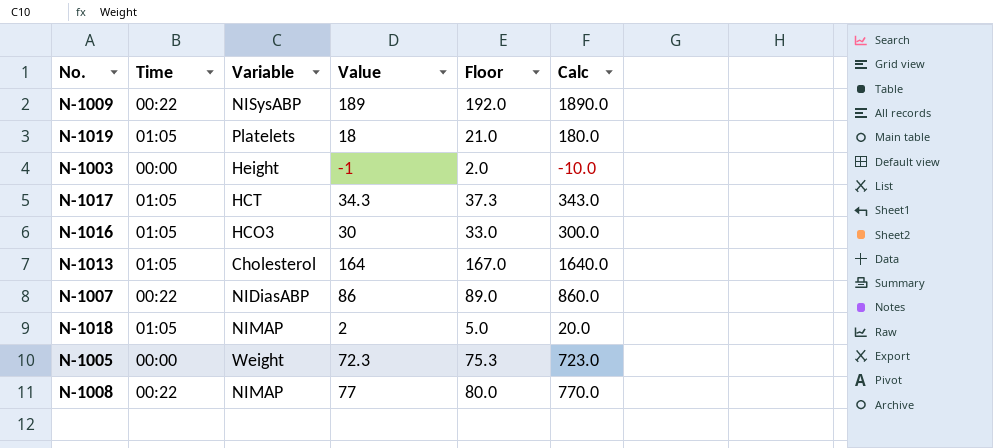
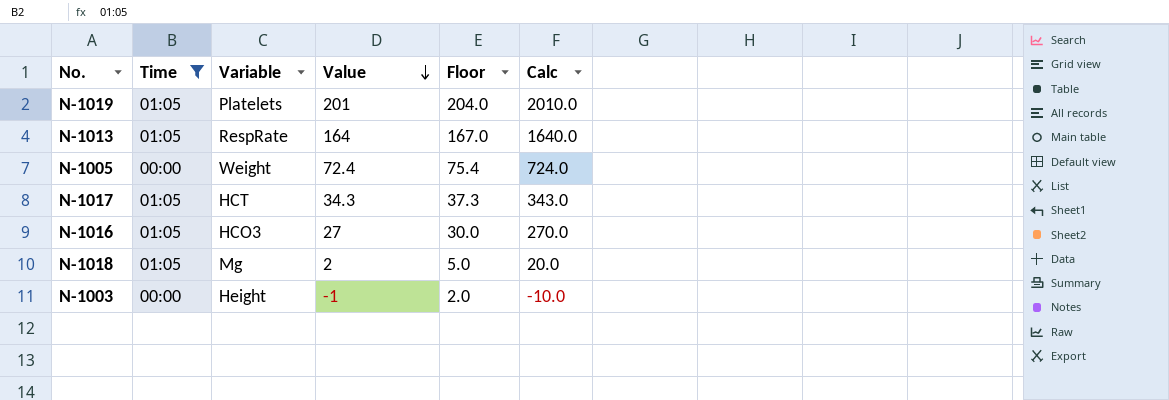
filter: none -> Time != 00:22
row order: none -> Value descending
N-1019 | Value: 18 -> 201
N-1019 | Floor: 21.0 -> 204.0
N-1019 | Calc: 180.0 -> 2010.0
N-1013 | Variable: Cholesterol -> RespRate
N-1005 | Value: 72.3 -> 72.4
N-1005 | Floor: 75.3 -> 75.4
N-1005 | Calc: 723.0 -> 724.0
N-1016 | Value: 30 -> 27
N-1016 | Floor: 33.0 -> 30.0
N-1016 | Calc: 300.0 -> 270.0
N-1018 | Variable: NIMAP -> Mg

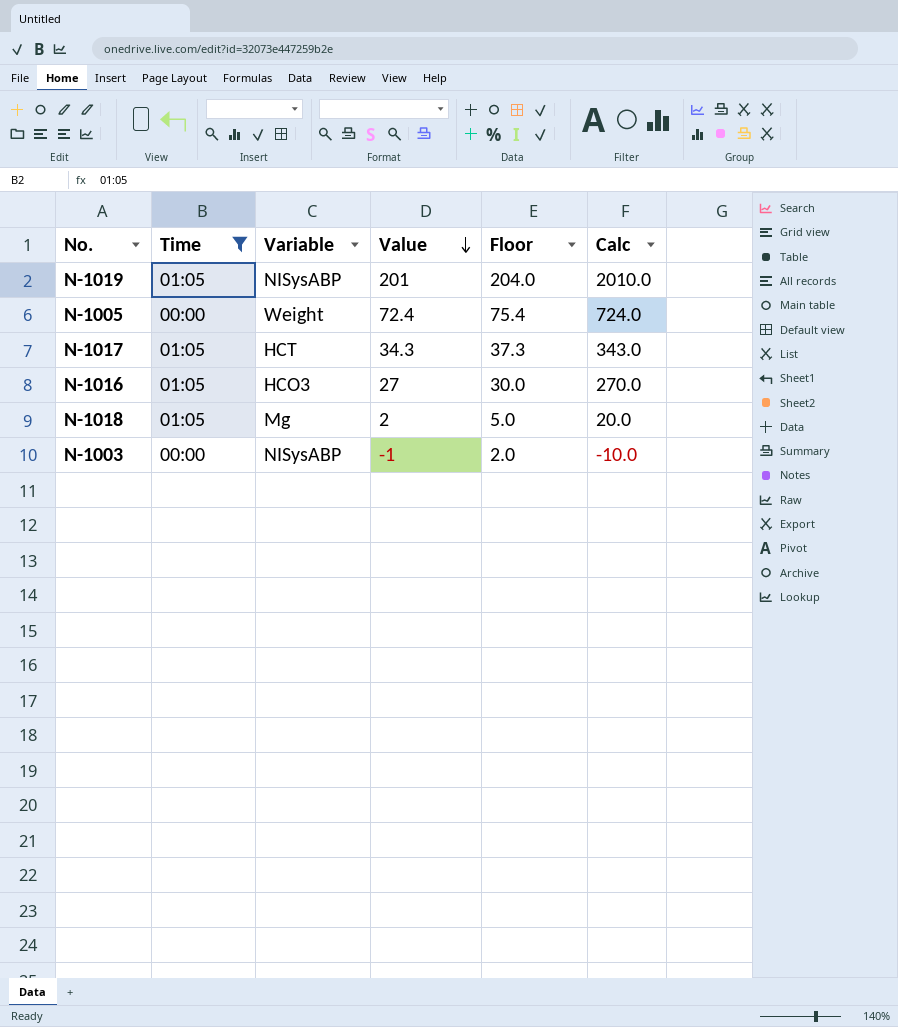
row N-1013: 01:05 | RespRate | 164 | 167.0 | 1640.0 -> none
N-1019 | Variable: Platelets -> NISysABP
N-1003 | Variable: Height -> NISysABP

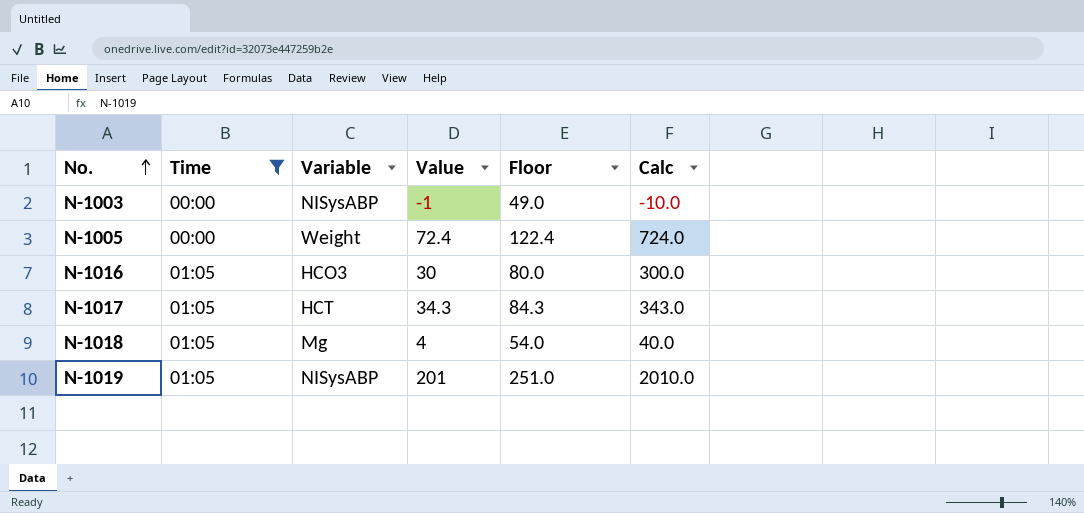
row order: Value descending -> No. ascending
column Floor | formula: [Value] + 3 -> [Value] + 50
N-1016 | Value: 27 -> 30
N-1016 | Calc: 270.0 -> 300.0
N-1018 | Value: 2 -> 4
N-1018 | Calc: 20.0 -> 40.0

